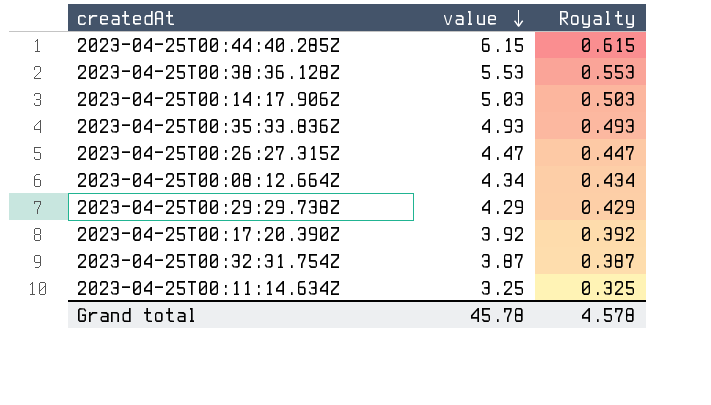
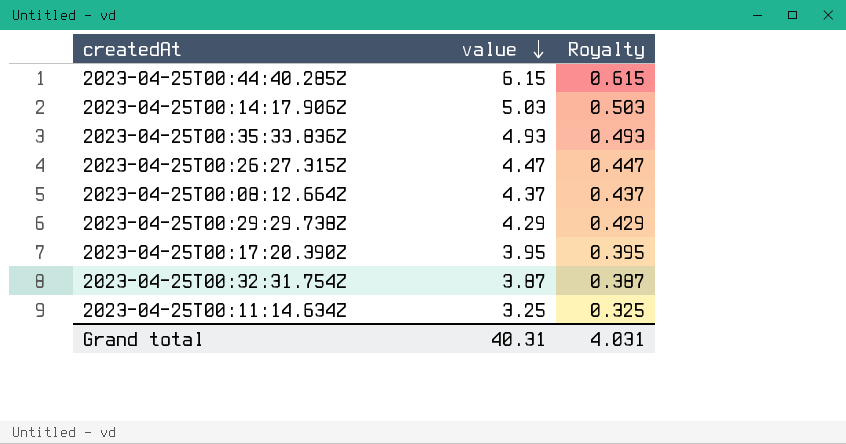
row 2023-04-25T00:38:36.128Z: 5.53 | 0.553 -> none
2023-04-25T00:08:12.664Z | value: 4.34 -> 4.37
2023-04-25T00:08:12.664Z | Royalty: 0.434 -> 0.437
2023-04-25T00:17:20.390Z | value: 3.92 -> 3.95
2023-04-25T00:17:20.390Z | Royalty: 0.392 -> 0.395
Grand total | value: 45.78 -> 40.31
Grand total | Royalty: 4.578 -> 4.031

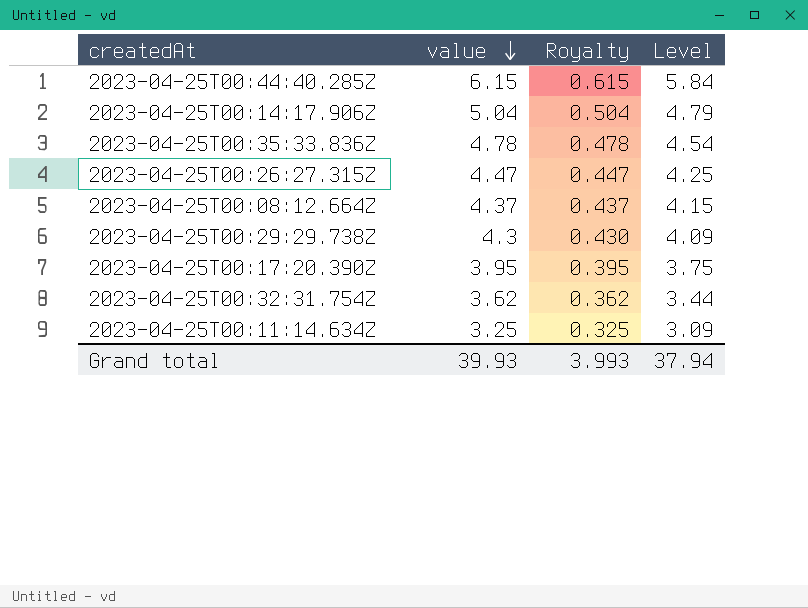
column Level | formula: none -> [value] * 0.95
2023-04-25T00:14:17.906Z | value: 5.03 -> 5.04
2023-04-25T00:14:17.906Z | Royalty: 0.503 -> 0.504
2023-04-25T00:35:33.836Z | value: 4.93 -> 4.78
2023-04-25T00:35:33.836Z | Royalty: 0.493 -> 0.478
2023-04-25T00:29:29.738Z | value: 4.29 -> 4.3
2023-04-25T00:29:29.738Z | Royalty: 0.429 -> 0.430
2023-04-25T00:32:31.754Z | value: 3.87 -> 3.62
2023-04-25T00:32:31.754Z | Royalty: 0.387 -> 0.362
Grand total | value: 40.31 -> 39.93
Grand total | Royalty: 4.031 -> 3.993

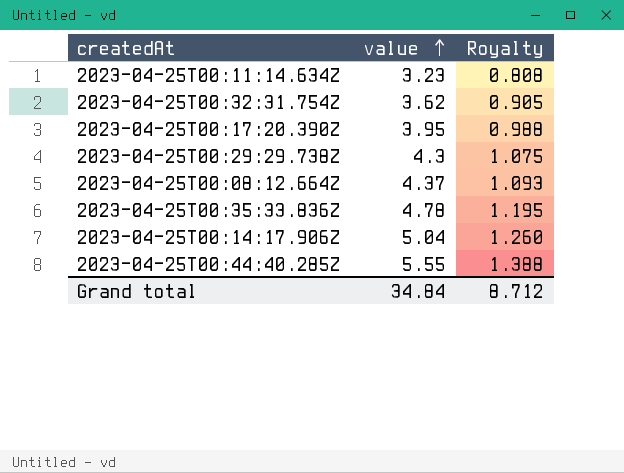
row order: value descending -> value ascending
column Level | formula: [value] * 0.95 -> none
column Royalty | formula: [value] * 0.1 -> [value] * 0.25
row 2023-04-25T00:26:27.315Z: 4.47 | 0.447 | 4.25 -> none
2023-04-25T00:11:14.634Z | value: 3.25 -> 3.23
2023-04-25T00:44:40.285Z | value: 6.15 -> 5.55
Grand total | value: 39.93 -> 34.84
Grand total | Royalty: 3.993 -> 8.712

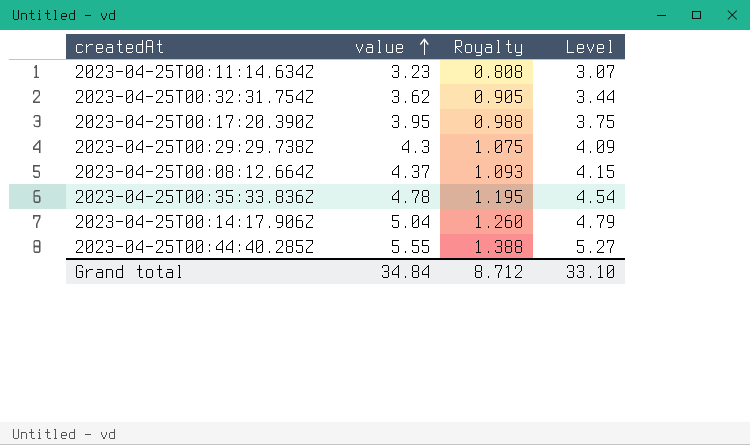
column Level | formula: none -> [value] * 0.95

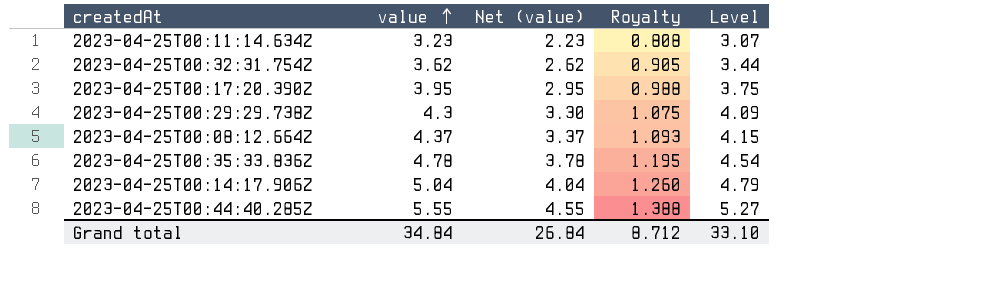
column Net (value) | formula: none -> [value] - 1

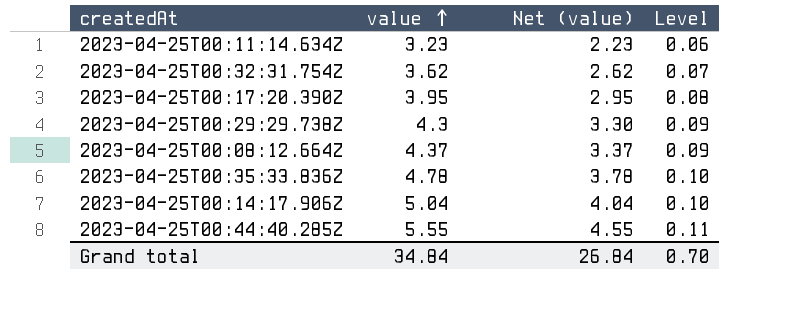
column Royalty | formula: [value] * 0.25 -> none
column Level | formula: [value] * 0.95 -> [value] * 0.02
Grand total | Level: 33.10 -> 0.70

